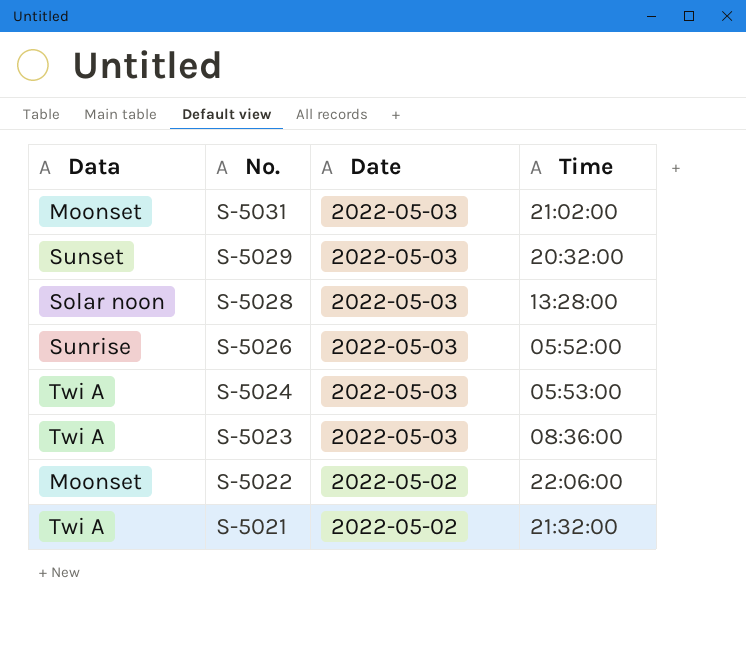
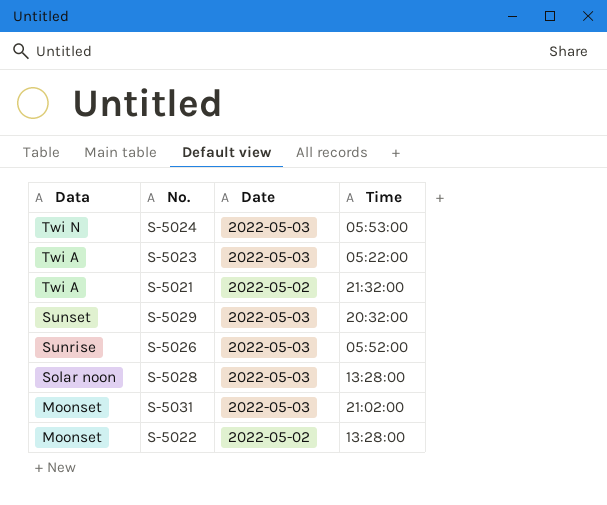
row order: No. descending -> Data descending
S-5024 | Data: Twi A -> Twi N
S-5023 | Time: 08:36:00 -> 05:22:00
S-5022 | Time: 22:06:00 -> 13:28:00

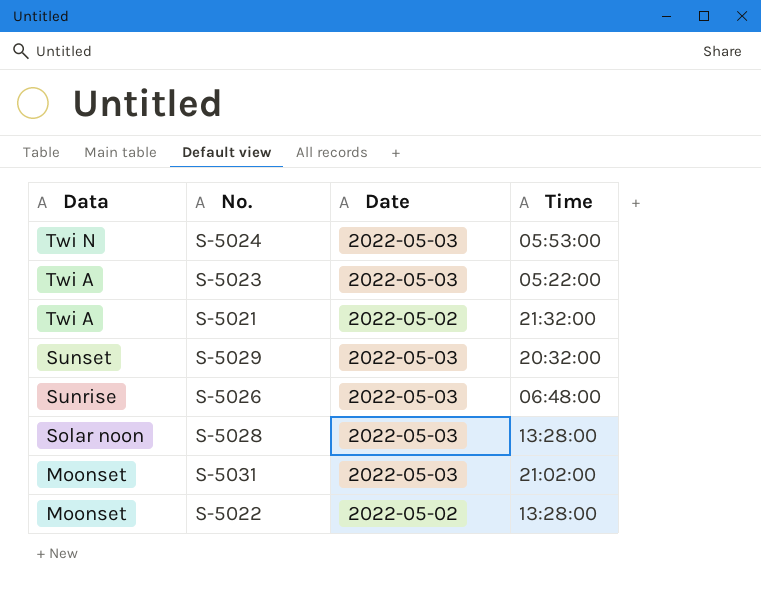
S-5026 | Time: 05:52:00 -> 06:48:00

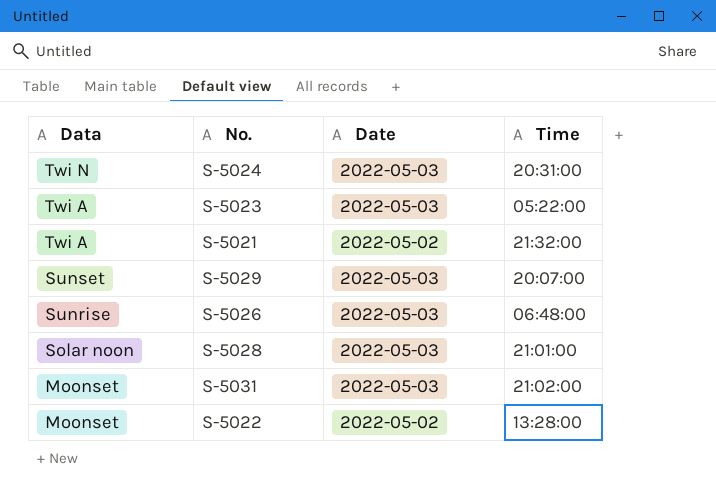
S-5024 | Time: 05:53:00 -> 20:31:00
S-5029 | Time: 20:32:00 -> 20:07:00
S-5028 | Time: 13:28:00 -> 21:01:00

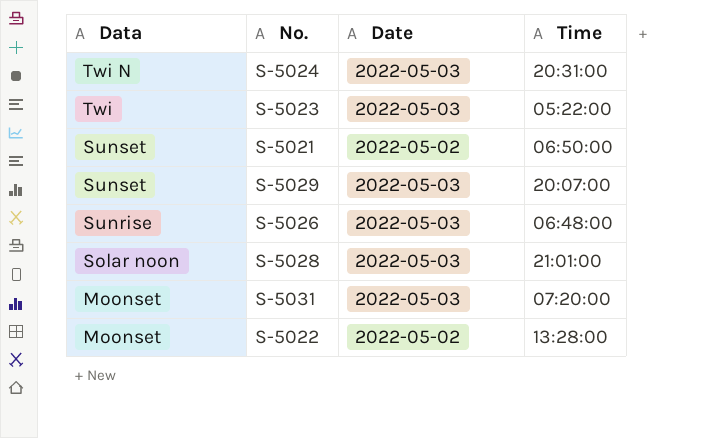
S-5023 | Data: Twi A -> Twi
S-5021 | Data: Twi A -> Sunset
S-5021 | Time: 21:32:00 -> 06:50:00
S-5031 | Time: 21:02:00 -> 07:20:00

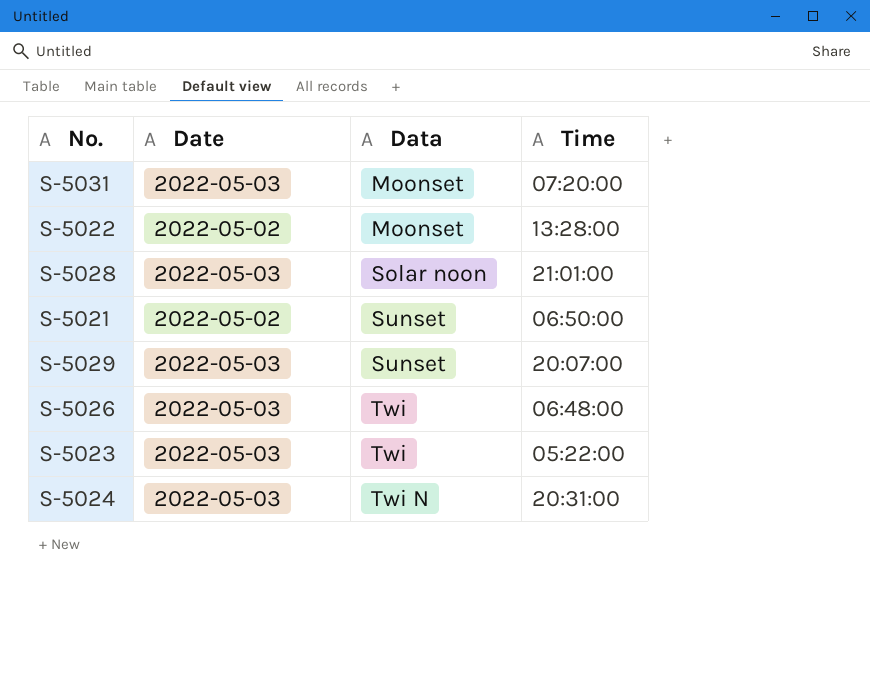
row order: Data descending -> Data ascending
column Data | position: 1 -> 3
S-5026 | Data: Sunrise -> Twi

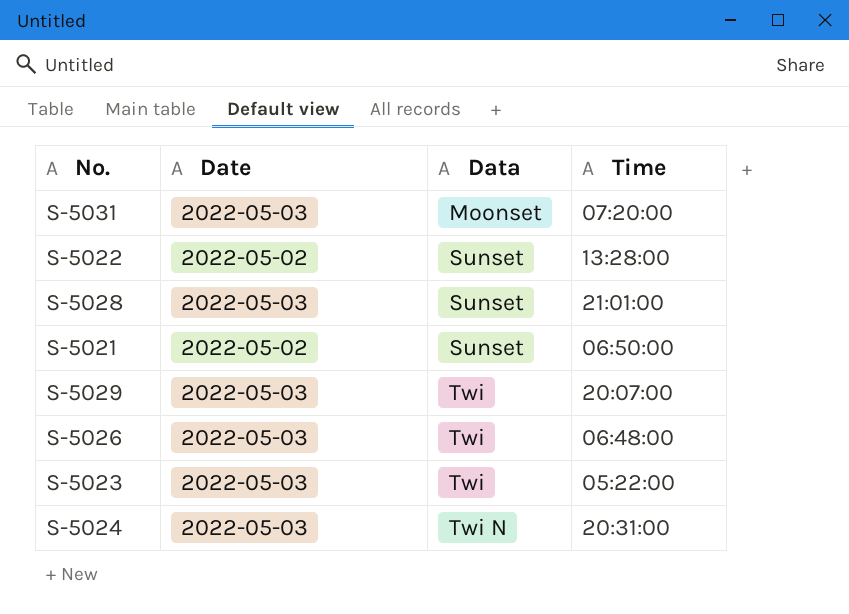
S-5022 | Data: Moonset -> Sunset
S-5028 | Data: Solar noon -> Sunset
S-5029 | Data: Sunset -> Twi

